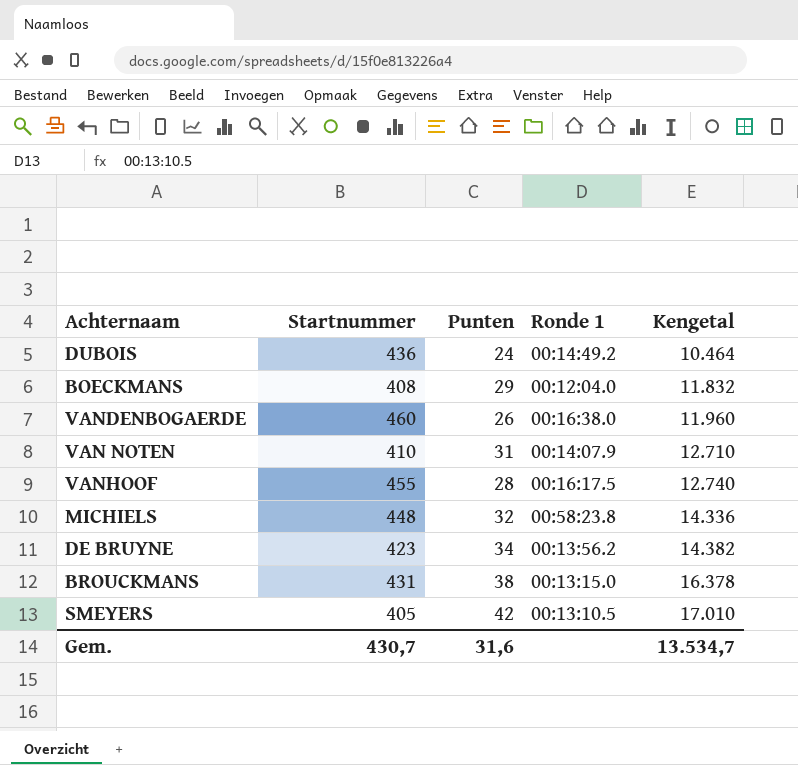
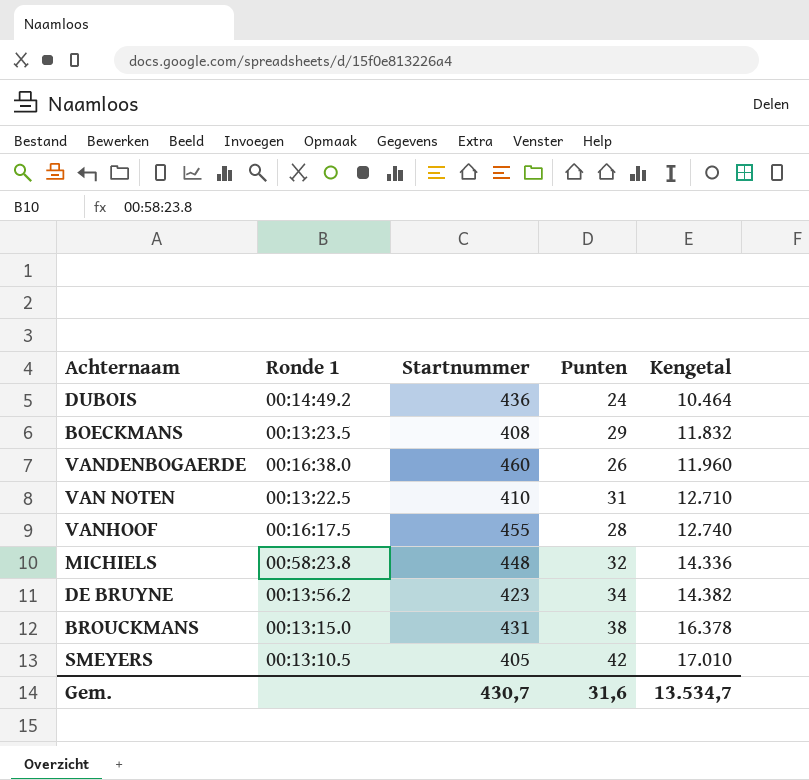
column Ronde 1 | position: 4 -> 2
BOECKMANS | Ronde 1: 00:12:04.0 -> 00:13:23.5
VAN NOTEN | Ronde 1: 00:14:07.9 -> 00:13:22.5

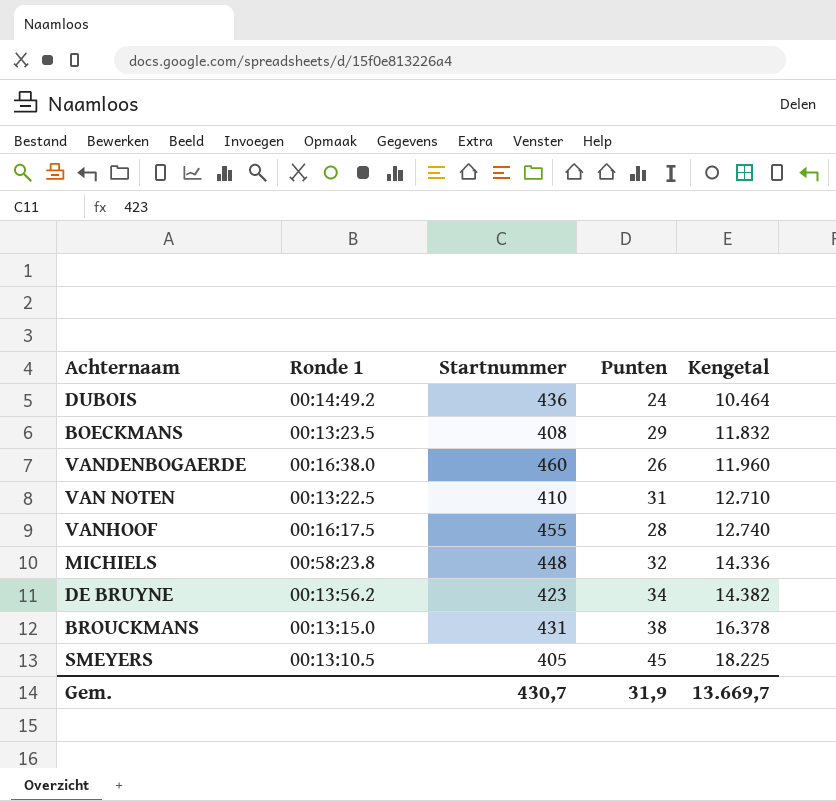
SMEYERS | Punten: 42 -> 45
SMEYERS | Kengetal: 17.010 -> 18.225
Gem. | Punten: 31,6 -> 31,9
Gem. | Kengetal: 13.534,7 -> 13.669,7

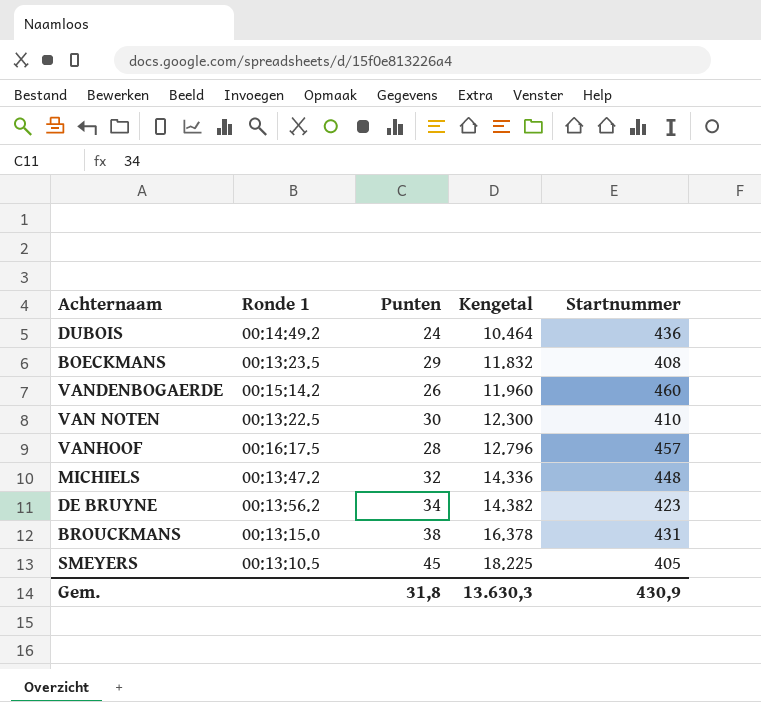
column Startnummer | position: 3 -> 5
VANDENBOGAERDE | Ronde 1: 00:16:38.0 -> 00:15:14.2
VAN NOTEN | Punten: 31 -> 30
VAN NOTEN | Kengetal: 12.710 -> 12.300
VANHOOF | Kengetal: 12.740 -> 12.796
VANHOOF | Startnummer: 455 -> 457
MICHIELS | Ronde 1: 00:58:23.8 -> 00:13:47.2
Gem. | Punten: 31,9 -> 31,8
Gem. | Kengetal: 13.669,7 -> 13.630,3
Gem. | Startnummer: 430,7 -> 430,9

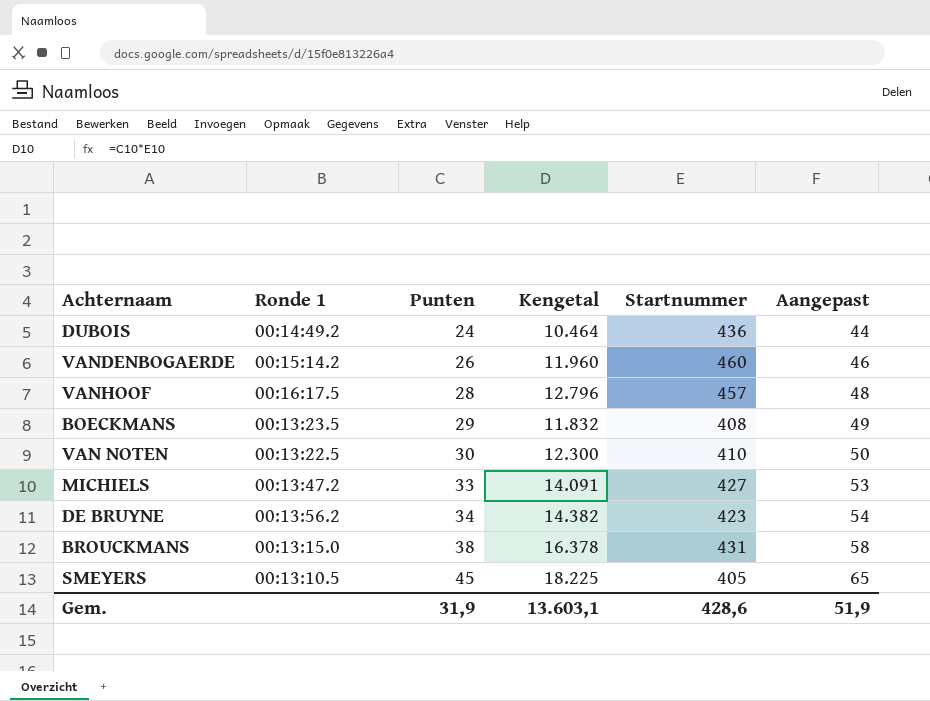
row order: Kengetal ascending -> Punten ascending
column Aangepast | formula: none -> [Punten] + 20
MICHIELS | Punten: 32 -> 33
MICHIELS | Kengetal: 14.336 -> 14.091
MICHIELS | Startnummer: 448 -> 427
Gem. | Punten: 31,8 -> 31,9
Gem. | Kengetal: 13.630,3 -> 13.603,1
Gem. | Startnummer: 430,9 -> 428,6

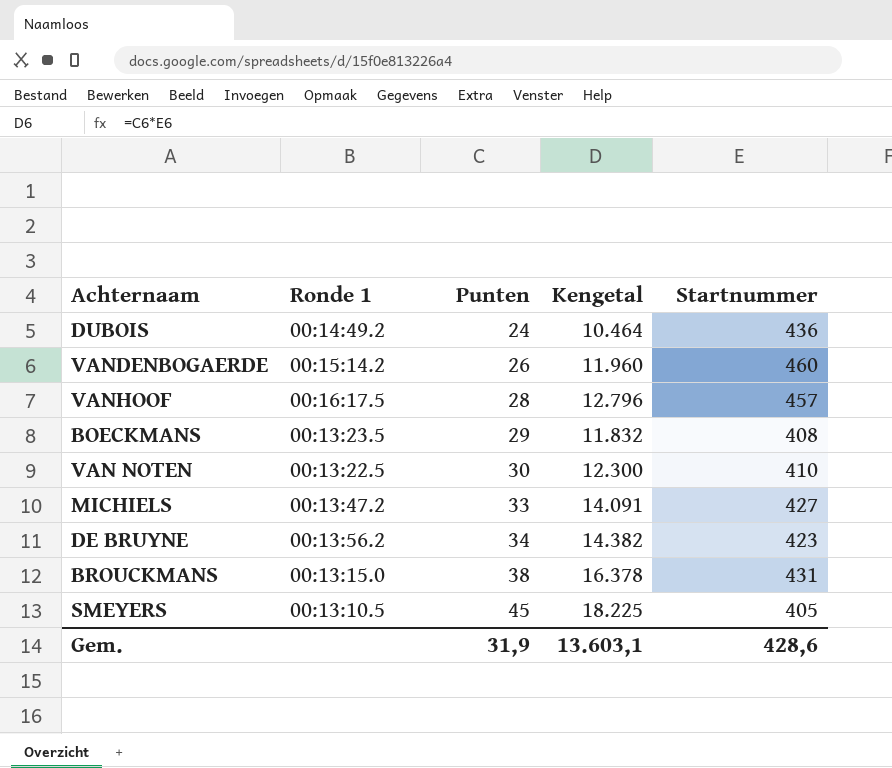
column Aangepast | formula: [Punten] + 20 -> none

